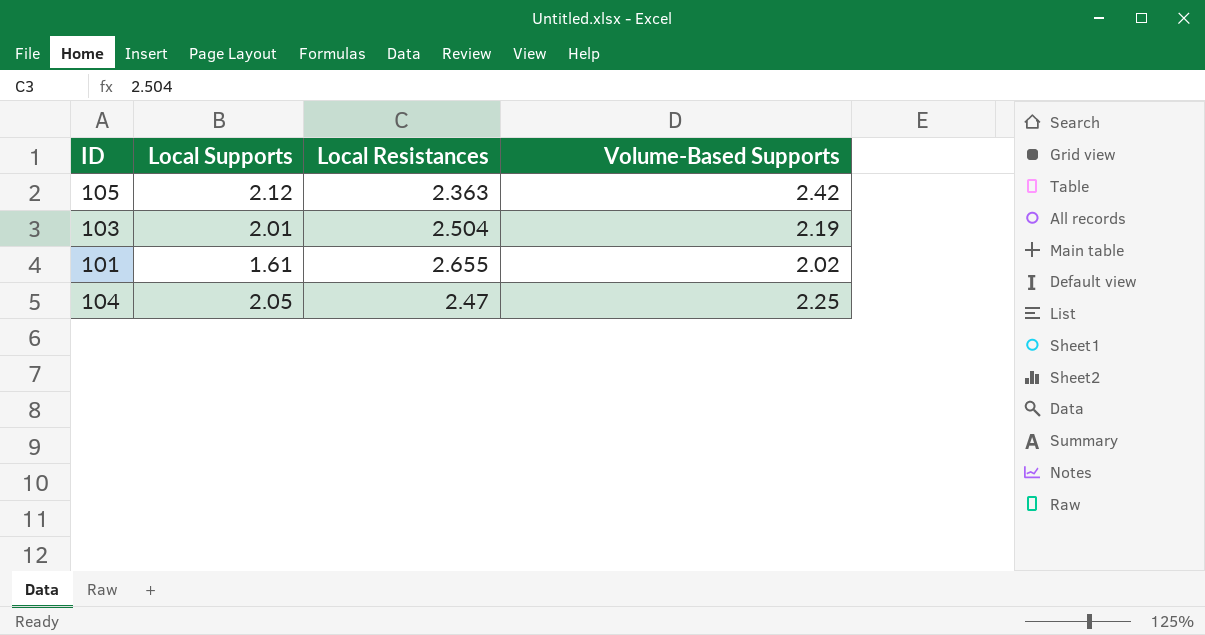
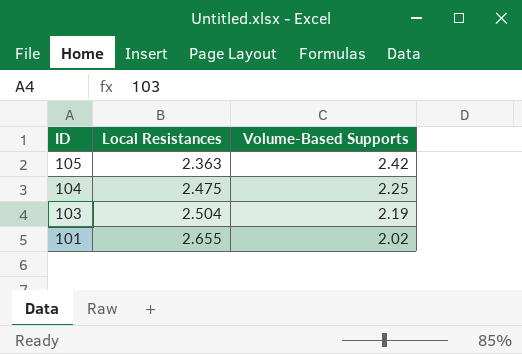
row order: none -> ID descending
column Local Supports | position: 2 -> none
104 | Local Resistances: 2.47 -> 2.475

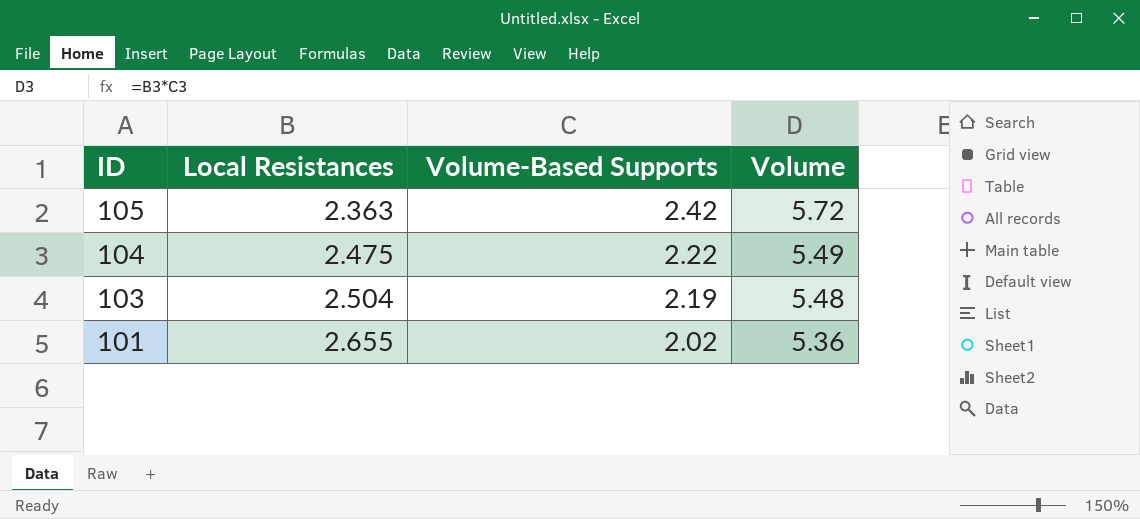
column Volume | formula: none -> [Local Resistances] * [Volume-Based Supports]
104 | Volume-Based Supports: 2.25 -> 2.22

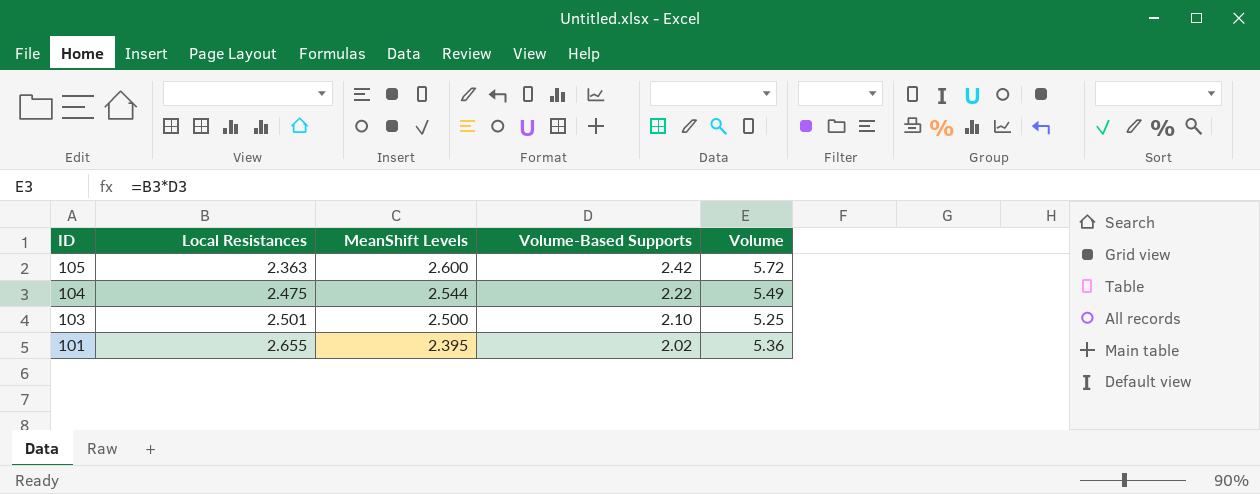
column MeanShift Levels | position: none -> 3
103 | Local Resistances: 2.504 -> 2.501
103 | Volume-Based Supports: 2.19 -> 2.10
103 | Volume: 5.48 -> 5.25

